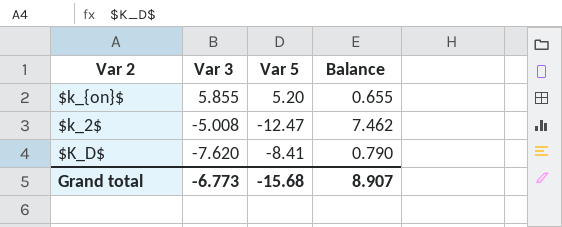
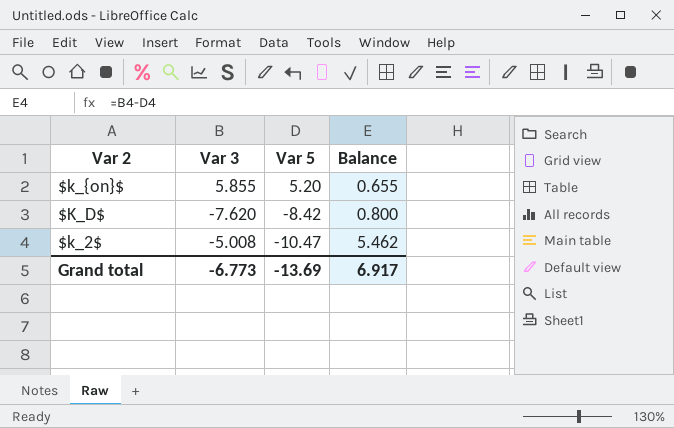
row order: Var 3 descending -> Var 2 descending
$K_D$ | Var 5: -8.41 -> -8.42
$K_D$ | Balance: 0.790 -> 0.800
$k_2$ | Var 5: -12.47 -> -10.47
$k_2$ | Balance: 7.462 -> 5.462
Grand total | Var 5: -15.68 -> -13.69
Grand total | Balance: 8.907 -> 6.917

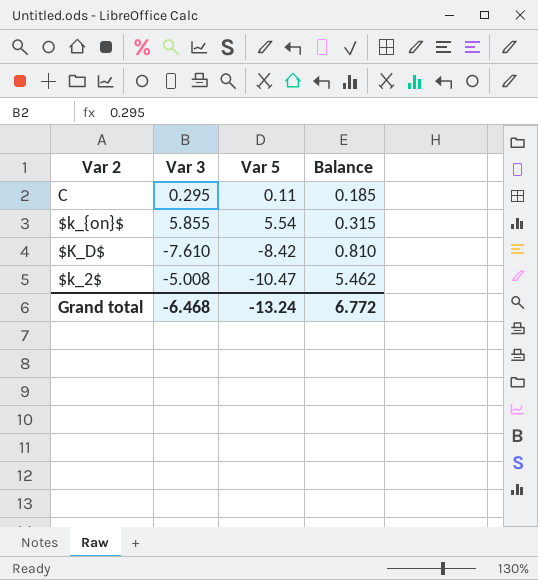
row C: none -> 0.295 | 0.11 | 0.185
$k_{on}$ | Var 5: 5.20 -> 5.54
$k_{on}$ | Balance: 0.655 -> 0.315
$K_D$ | Var 3: -7.620 -> -7.610
$K_D$ | Balance: 0.800 -> 0.810
Grand total | Var 3: -6.773 -> -6.468
Grand total | Var 5: -13.69 -> -13.24
Grand total | Balance: 6.917 -> 6.772

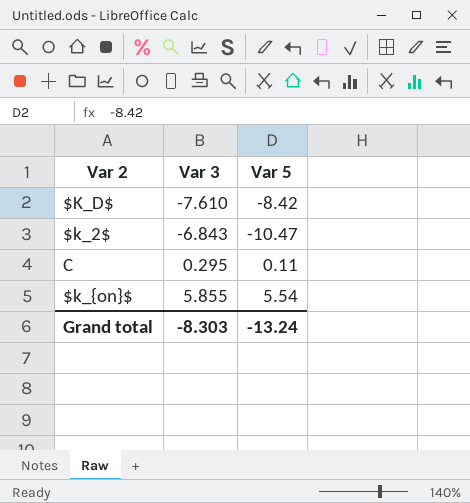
row order: Var 2 descending -> Var 3 ascending
column Balance | formula: [Var 3] - [Var 5] -> none
$k_2$ | Var 3: -5.008 -> -6.843
Grand total | Var 3: -6.468 -> -8.303

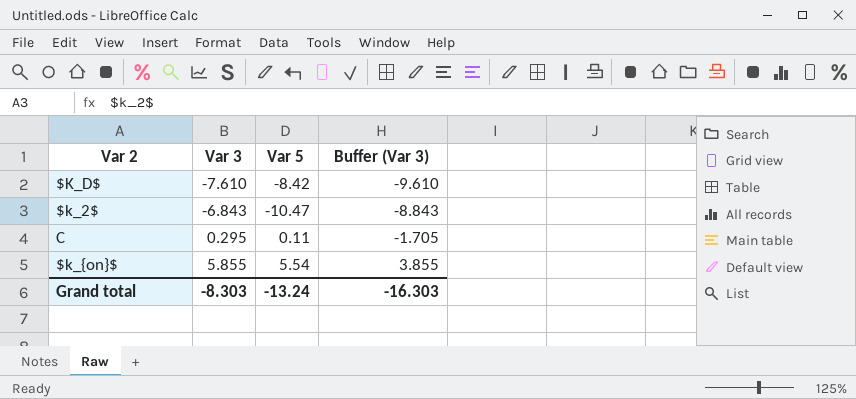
column Buffer (Var 3) | formula: none -> [Var 3] - 2

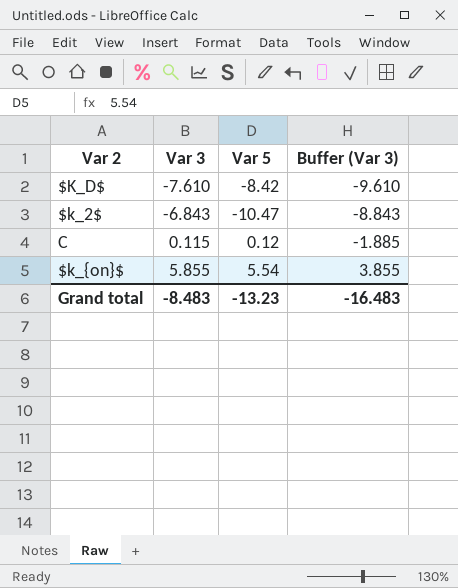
C | Var 3: 0.295 -> 0.115
C | Var 5: 0.11 -> 0.12
C | Buffer (Var 3): -1.705 -> -1.885
Grand total | Var 3: -8.303 -> -8.483
Grand total | Var 5: -13.24 -> -13.23
Grand total | Buffer (Var 3): -16.303 -> -16.483

